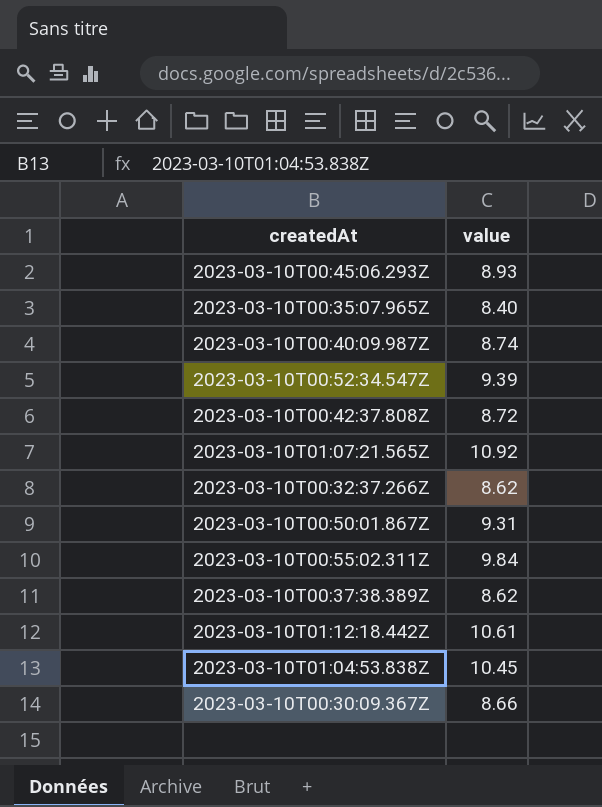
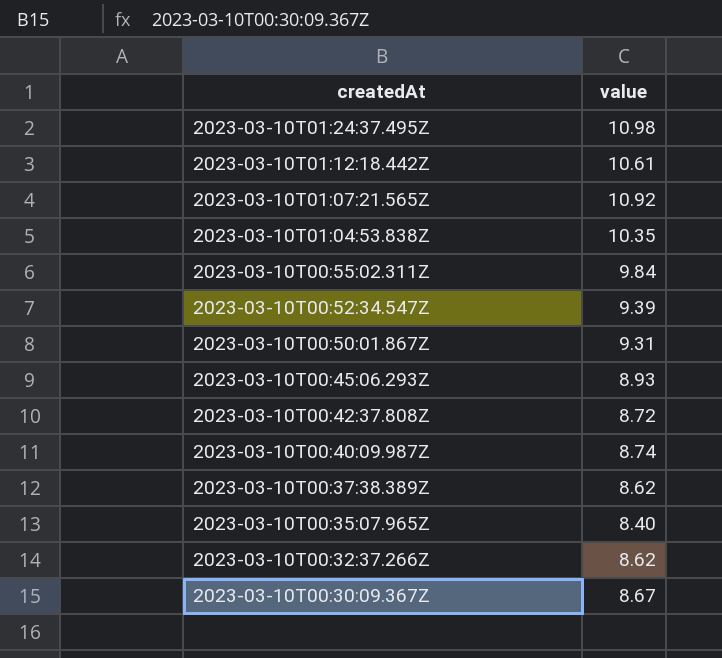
row order: none -> createdAt descending
row 2023-03-10T01:24:37.495Z: none -> 10.98
2023-03-10T01:04:53.838Z | value: 10.45 -> 10.35
2023-03-10T00:30:09.367Z | value: 8.66 -> 8.67

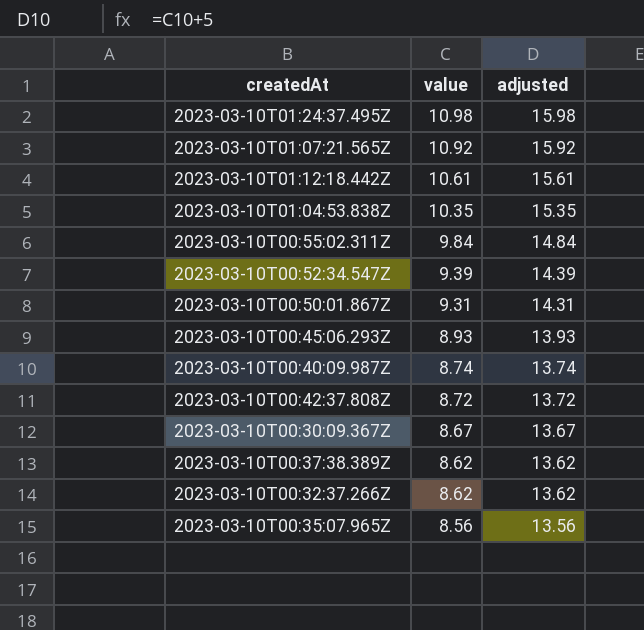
row order: createdAt descending -> value descending
column adjusted | formula: none -> [value] + 5
2023-03-10T00:35:07.965Z | value: 8.40 -> 8.56

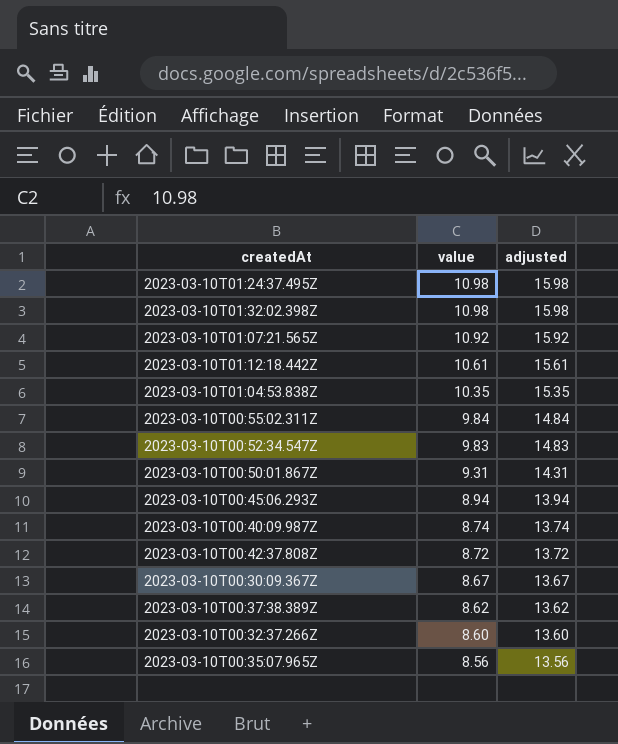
row 2023-03-10T01:32:02.398Z: none -> 10.98 | 15.98
2023-03-10T00:52:34.547Z | value: 9.39 -> 9.83
2023-03-10T00:52:34.547Z | adjusted: 14.39 -> 14.83
2023-03-10T00:45:06.293Z | value: 8.93 -> 8.94
2023-03-10T00:45:06.293Z | adjusted: 13.93 -> 13.94
2023-03-10T00:32:37.266Z | value: 8.62 -> 8.60
2023-03-10T00:32:37.266Z | adjusted: 13.62 -> 13.60

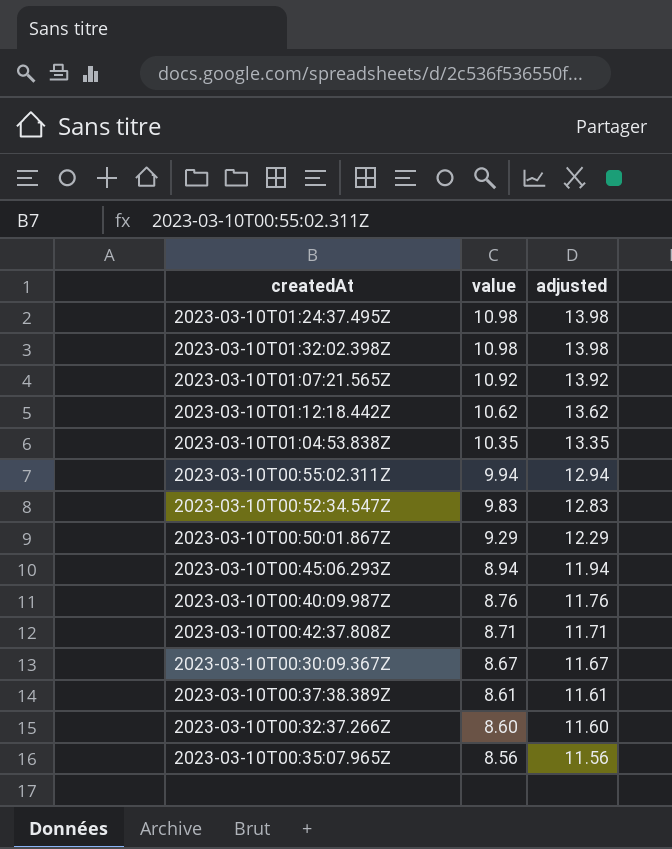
column adjusted | formula: [value] + 5 -> [value] + 3
2023-03-10T01:12:18.442Z | value: 10.61 -> 10.62
2023-03-10T00:55:02.311Z | value: 9.84 -> 9.94
2023-03-10T00:50:01.867Z | value: 9.31 -> 9.29
2023-03-10T00:40:09.987Z | value: 8.74 -> 8.76
2023-03-10T00:42:37.808Z | value: 8.72 -> 8.71
2023-03-10T00:37:38.389Z | value: 8.62 -> 8.61

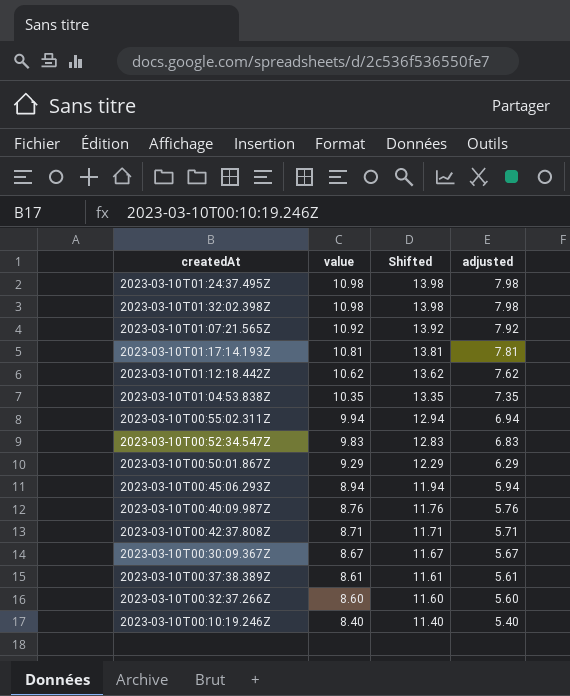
column Shifted | formula: none -> [value] + 3
column adjusted | formula: [value] + 3 -> [value] - 3
row 2023-03-10T00:35:07.965Z: 8.56 | 11.56 -> none
row 2023-03-10T01:17:14.193Z: none -> 10.81 | 13.81 | 7.81
row 2023-03-10T00:10:19.246Z: none -> 8.40 | 11.40 | 5.40

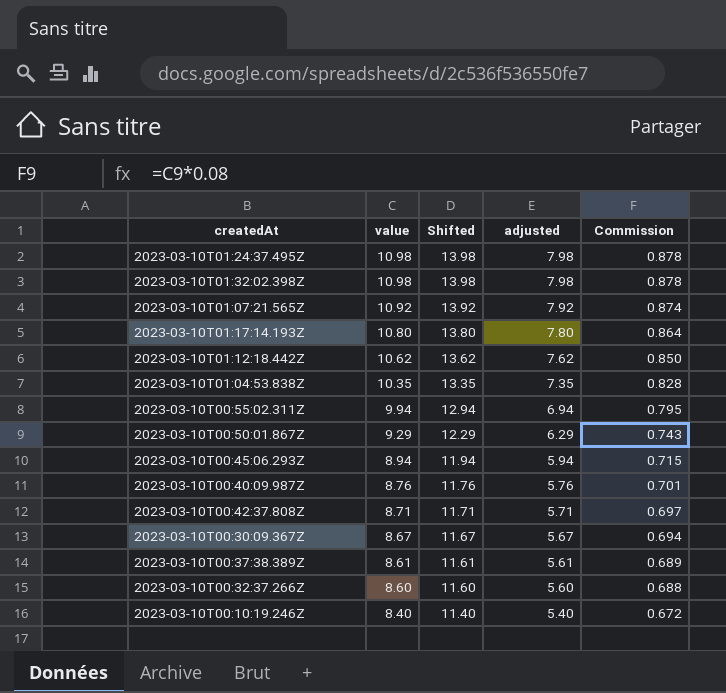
column Commission | formula: none -> [value] * 0.08
row 2023-03-10T00:52:34.547Z: 9.83 | 12.83 | 6.83 -> none
2023-03-10T01:17:14.193Z | value: 10.81 -> 10.80
2023-03-10T01:17:14.193Z | Shifted: 13.81 -> 13.80
2023-03-10T01:17:14.193Z | adjusted: 7.81 -> 7.80

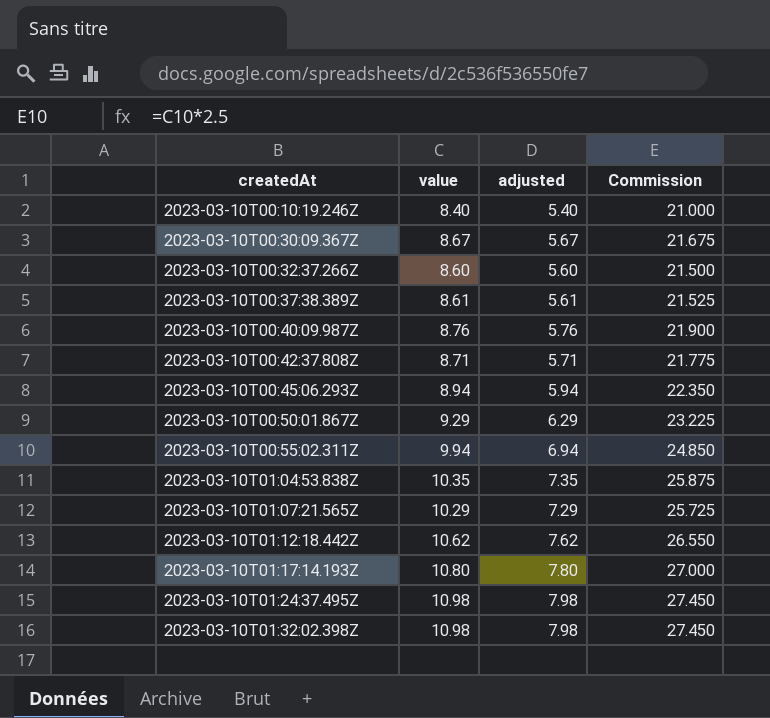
row order: value descending -> createdAt ascending
column Shifted | formula: [value] + 3 -> none
column Commission | formula: [value] * 0.08 -> [value] * 2.5
2023-03-10T01:07:21.565Z | value: 10.92 -> 10.29
2023-03-10T01:07:21.565Z | adjusted: 7.92 -> 7.29

